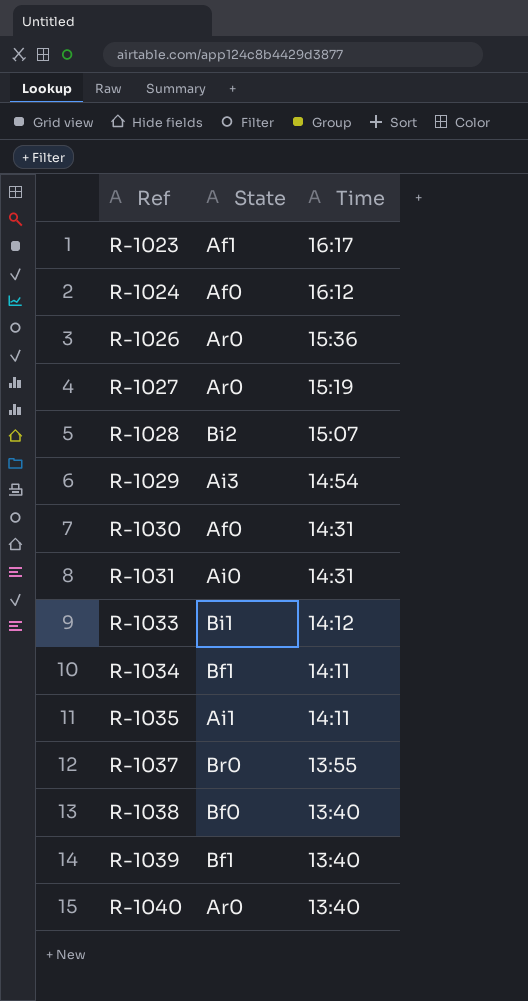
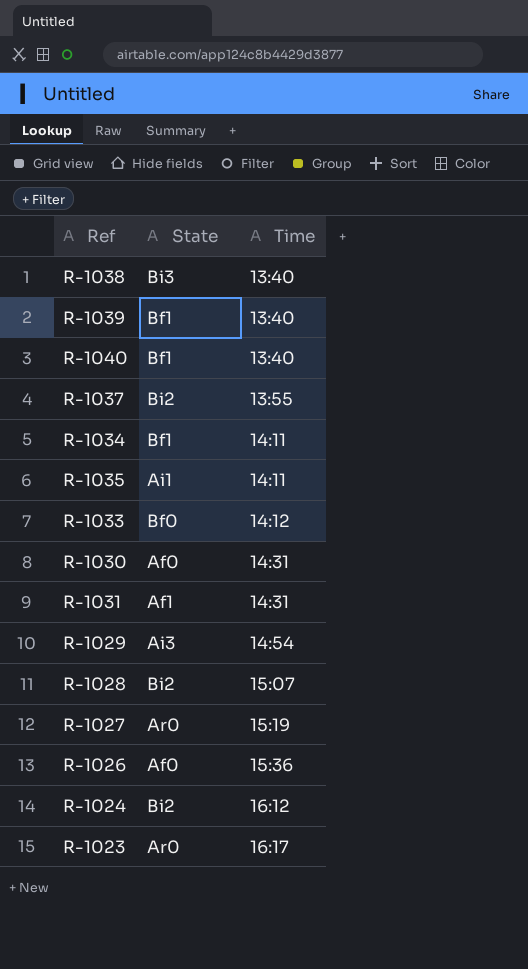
row order: Ref ascending -> Time ascending
R-1038 | State: Bf0 -> Bi3
R-1040 | State: Ar0 -> Bf1
R-1037 | State: Br0 -> Bi2
R-1033 | State: Bi1 -> Bf0
R-1031 | State: Ai0 -> Af1
R-1026 | State: Ar0 -> Af0
R-1024 | State: Af0 -> Bi2
R-1023 | State: Af1 -> Ar0

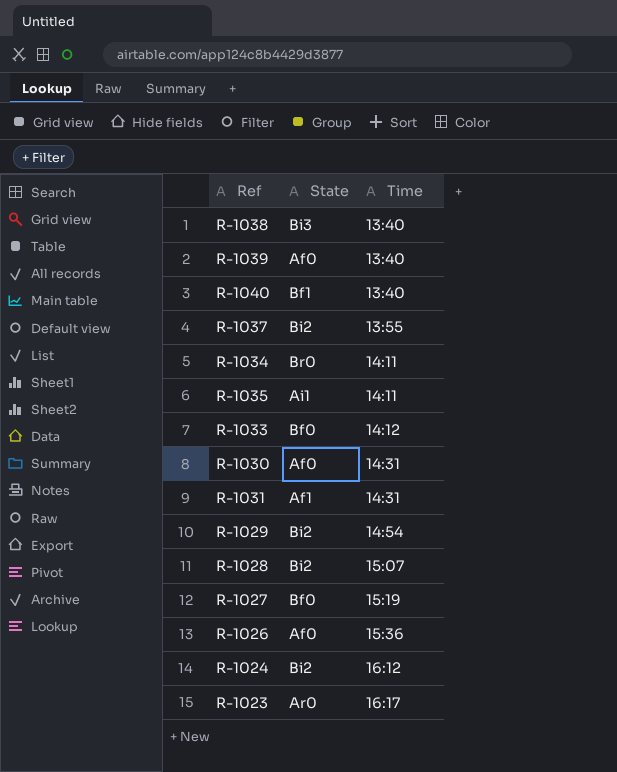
R-1039 | State: Bf1 -> Af0
R-1034 | State: Bf1 -> Br0
R-1029 | State: Ai3 -> Bi2
R-1027 | State: Ar0 -> Bf0

